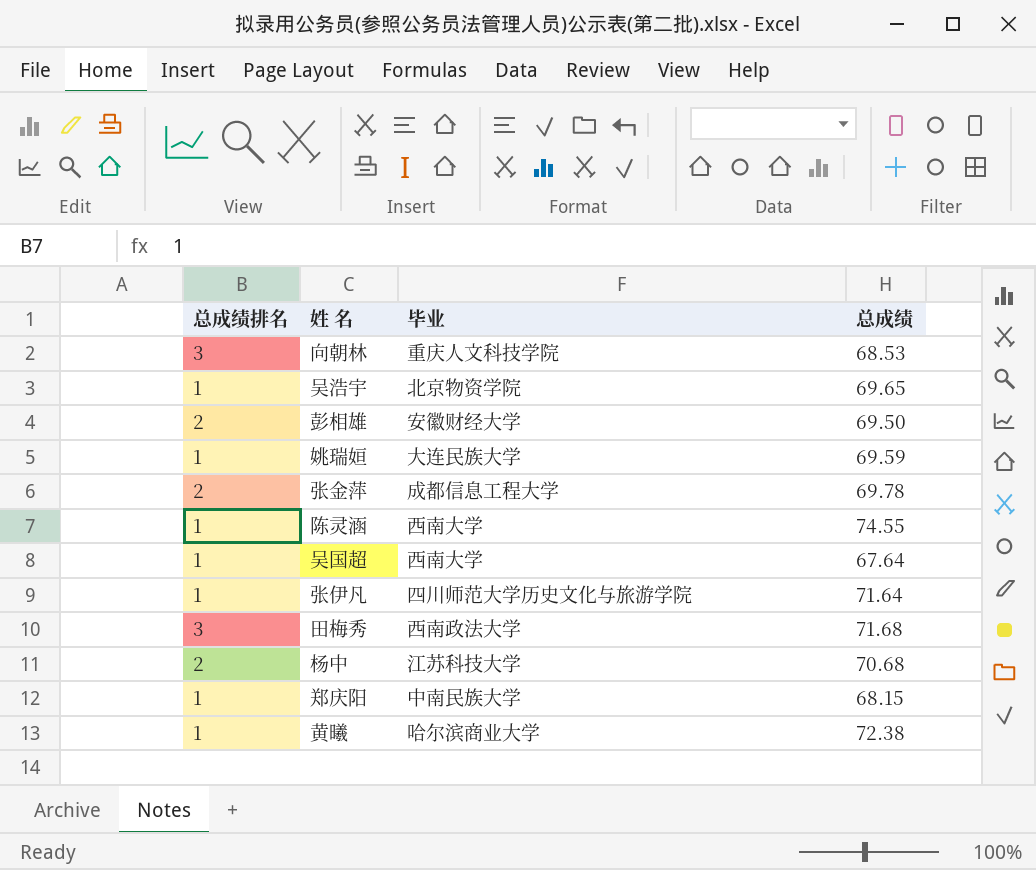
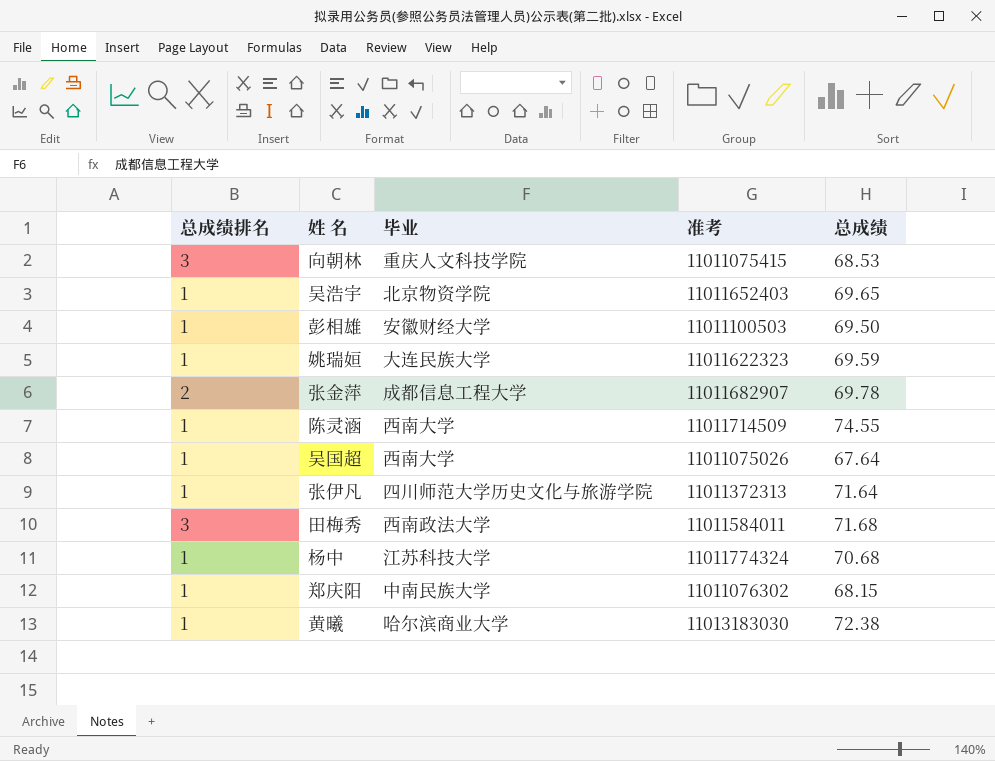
column 准考 | position: none -> 4
彭相雄 | 总成绩排名: 2 -> 1
杨中 | 总成绩排名: 2 -> 1

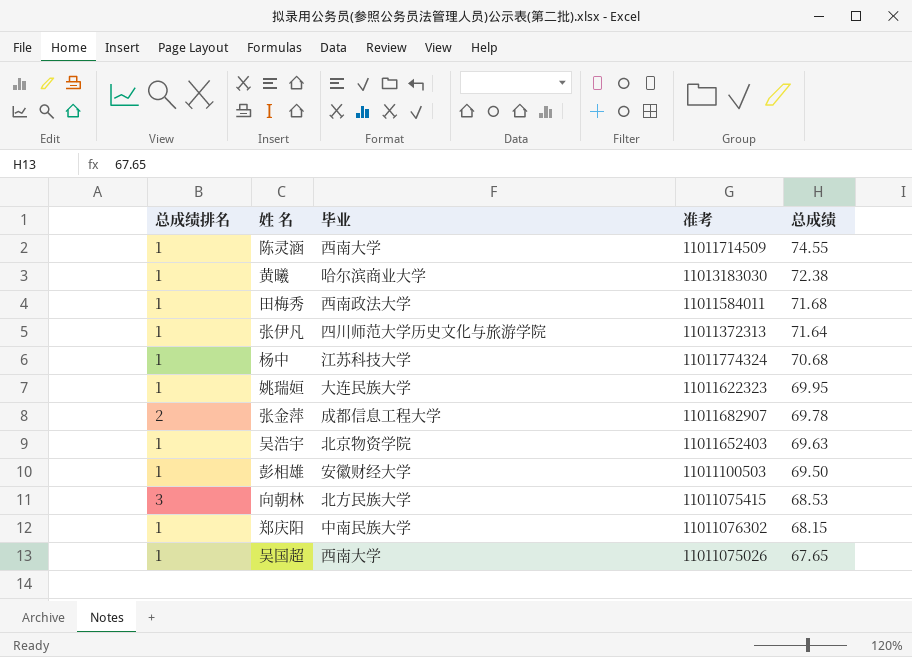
row order: none -> 总成绩 descending
田梅秀 | 总成绩排名: 3 -> 1
姚瑞姮 | 总成绩: 69.59 -> 69.95
吴浩宇 | 总成绩: 69.65 -> 69.63
向朝林 | 毕业: 重庆人文科技学院 -> 北方民族大学
吴国超 | 总成绩: 67.64 -> 67.65

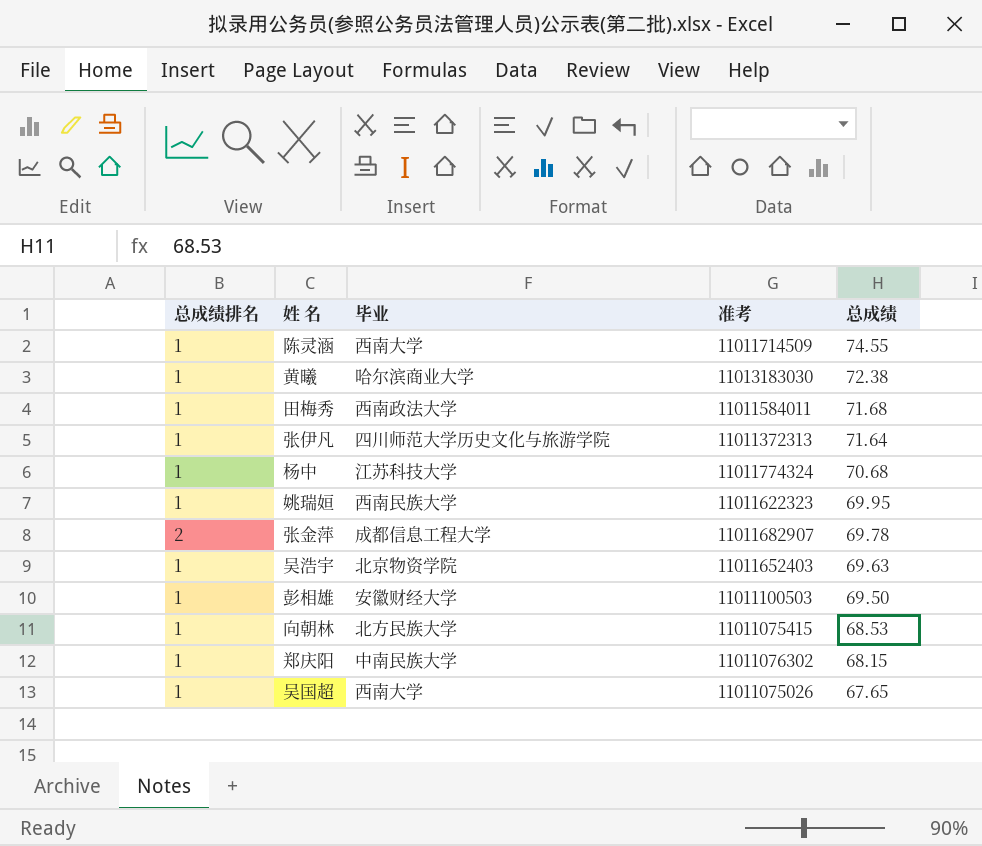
姚瑞姮 | 毕业: 大连民族大学 -> 西南民族大学
向朝林 | 总成绩排名: 3 -> 1

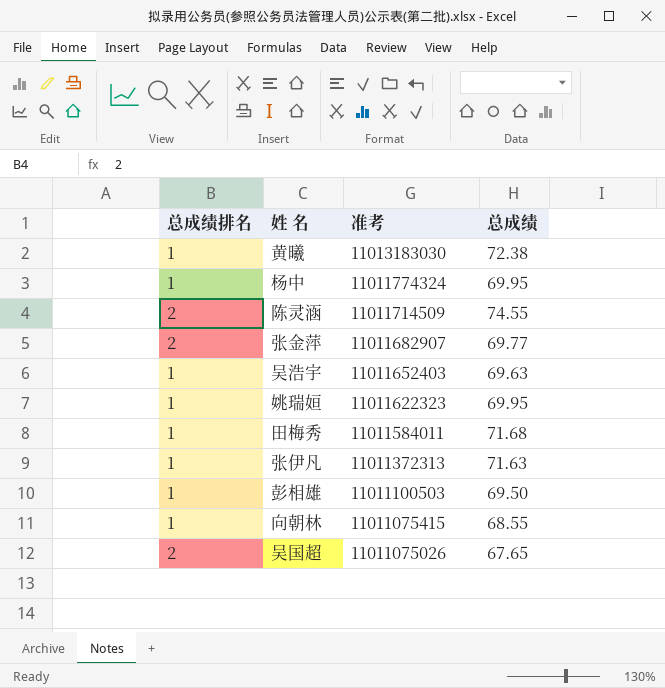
row order: 总成绩 descending -> 准考 descending
column 毕业 | position: 3 -> none
row 郑庆阳: 1 | 中南民族大学 | 11011076302 | 68.15 -> none
杨中 | 总成绩: 70.68 -> 69.95
陈灵涵 | 总成绩排名: 1 -> 2
张金萍 | 总成绩: 69.78 -> 69.77
张伊凡 | 总成绩: 71.64 -> 71.63
向朝林 | 总成绩: 68.53 -> 68.55
吴国超 | 总成绩排名: 1 -> 2

